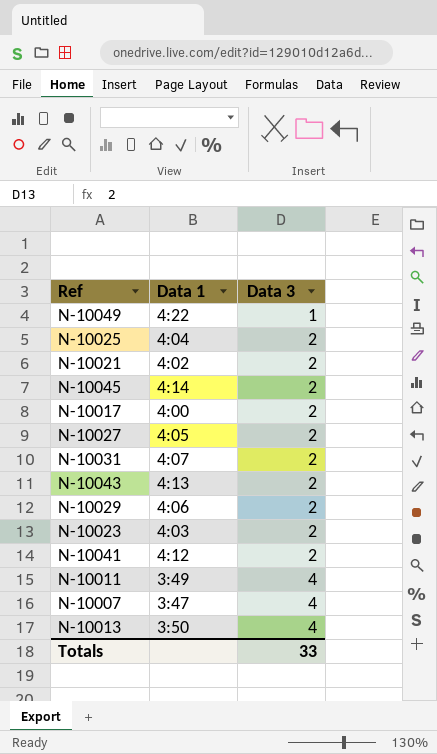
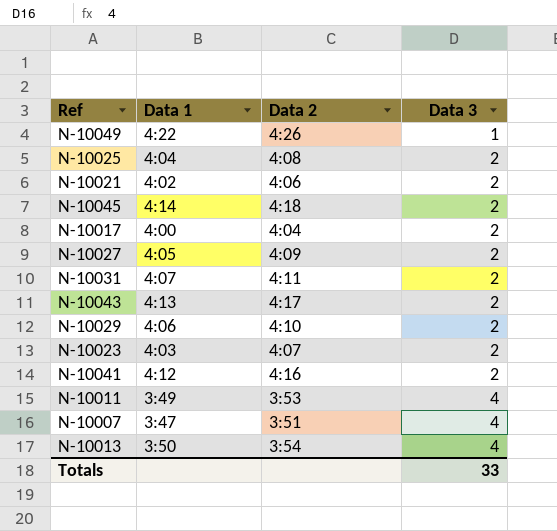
column Data 2 | position: none -> 3

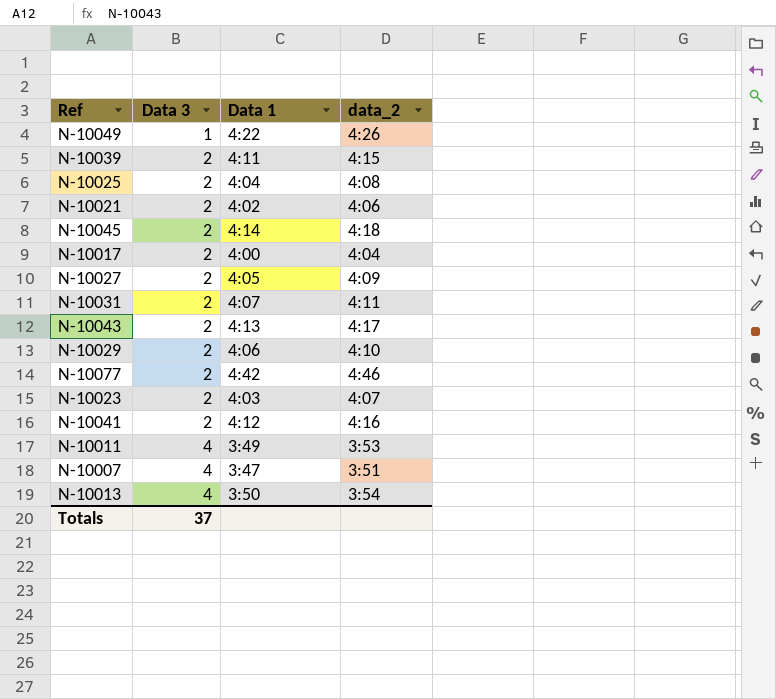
column Data 3 | position: 4 -> 2
column name: Data 2 -> data_2
row N-10039: none -> 2 | 4:11 | 4:15
row N-10077: none -> 2 | 4:42 | 4:46
Totals | Data 3: 33 -> 37

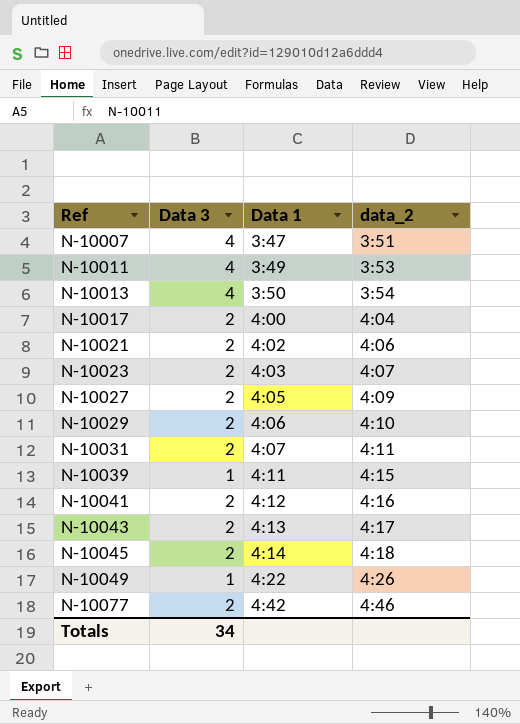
row order: Data 3 ascending -> Ref ascending
row N-10025: 2 | 4:04 | 4:08 -> none
N-10039 | Data 3: 2 -> 1
Totals | Data 3: 37 -> 34

